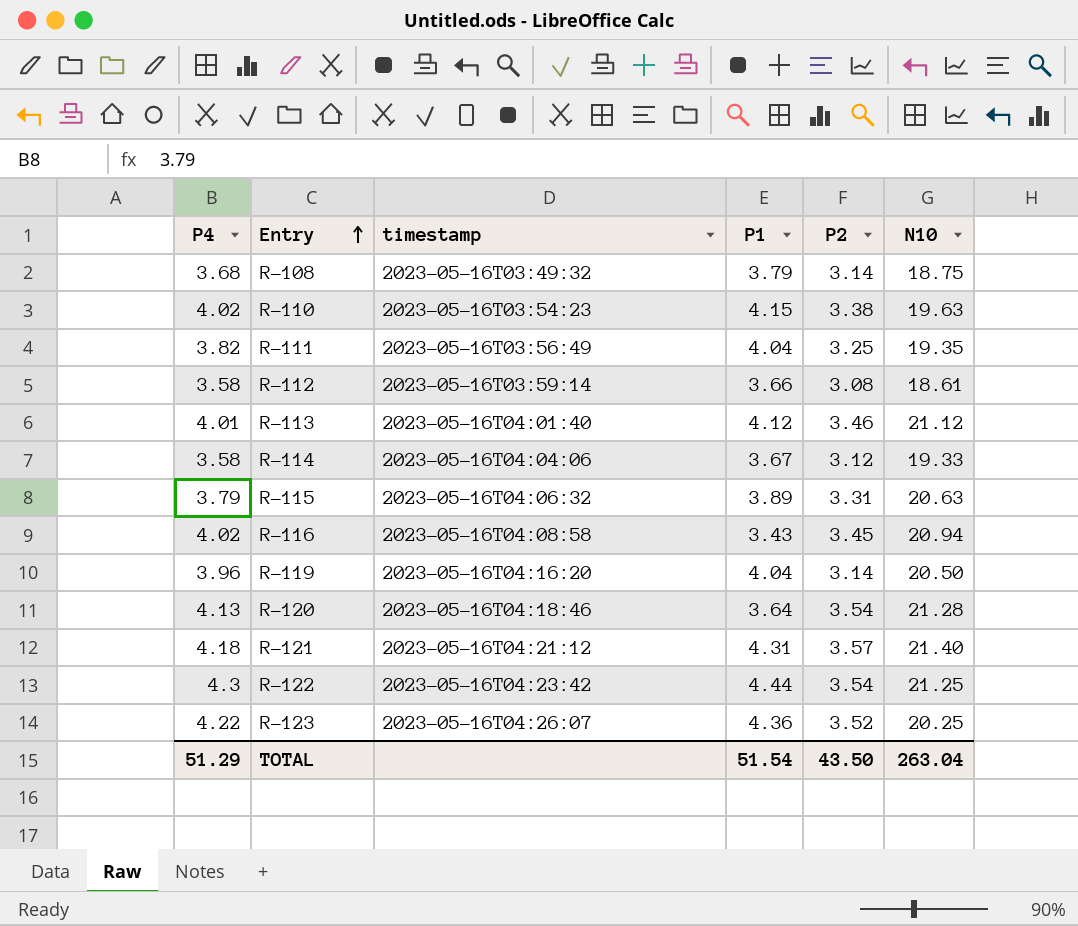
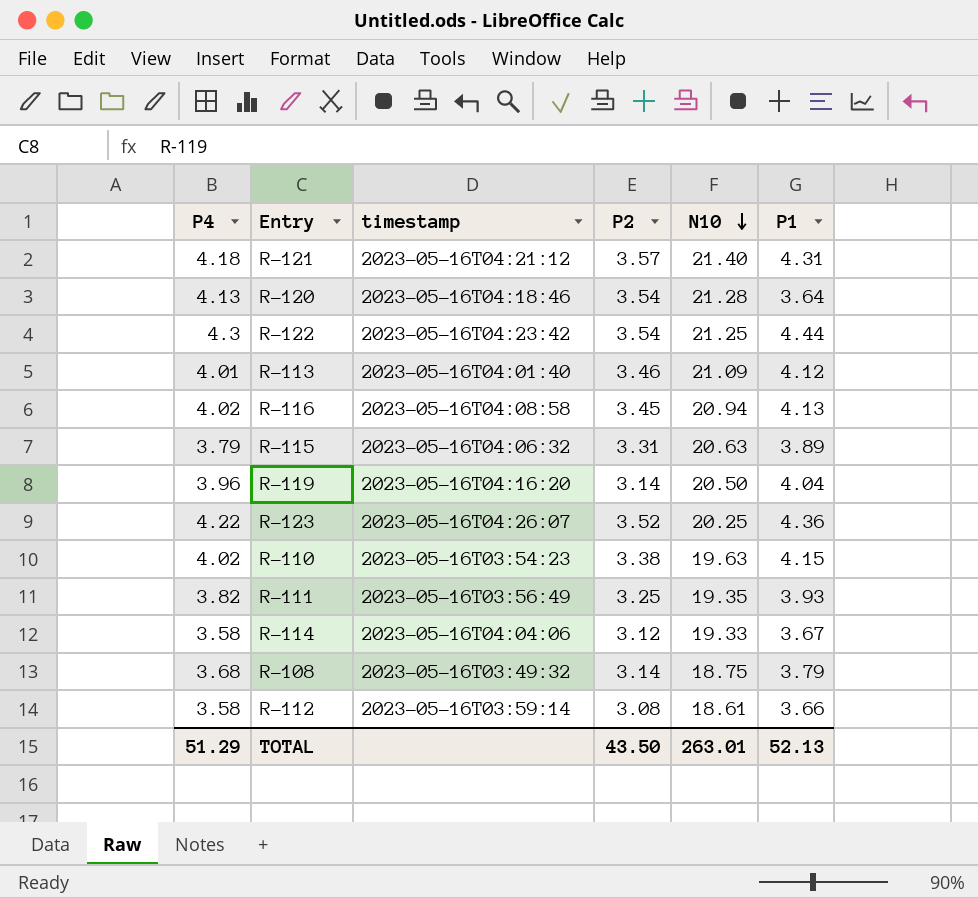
row order: Entry ascending -> N10 descending
column P1 | position: 4 -> 6
R-113 | N10: 21.12 -> 21.09
R-116 | P1: 3.43 -> 4.13
R-111 | P1: 4.04 -> 3.93
TOTAL | N10: 263.04 -> 263.01
TOTAL | P1: 51.54 -> 52.13

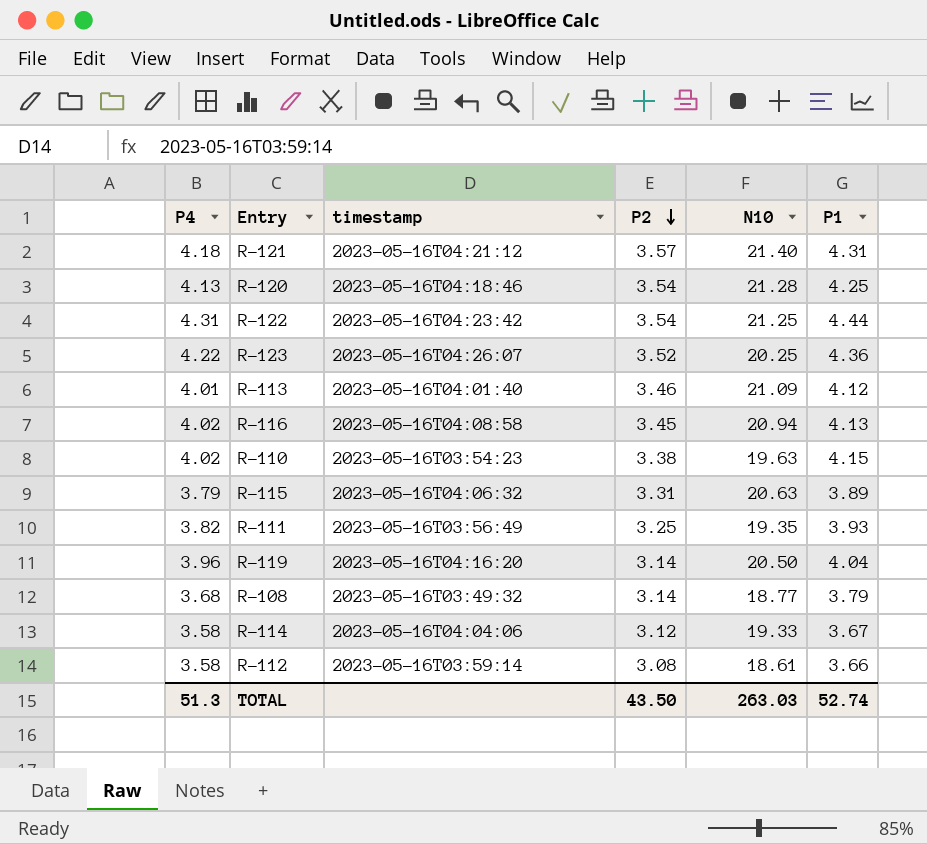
row order: N10 descending -> P2 descending
R-120 | P1: 3.64 -> 4.25
R-122 | P4: 4.3 -> 4.31
R-108 | N10: 18.75 -> 18.77
TOTAL | P4: 51.29 -> 51.3
TOTAL | N10: 263.01 -> 263.03
TOTAL | P1: 52.13 -> 52.74

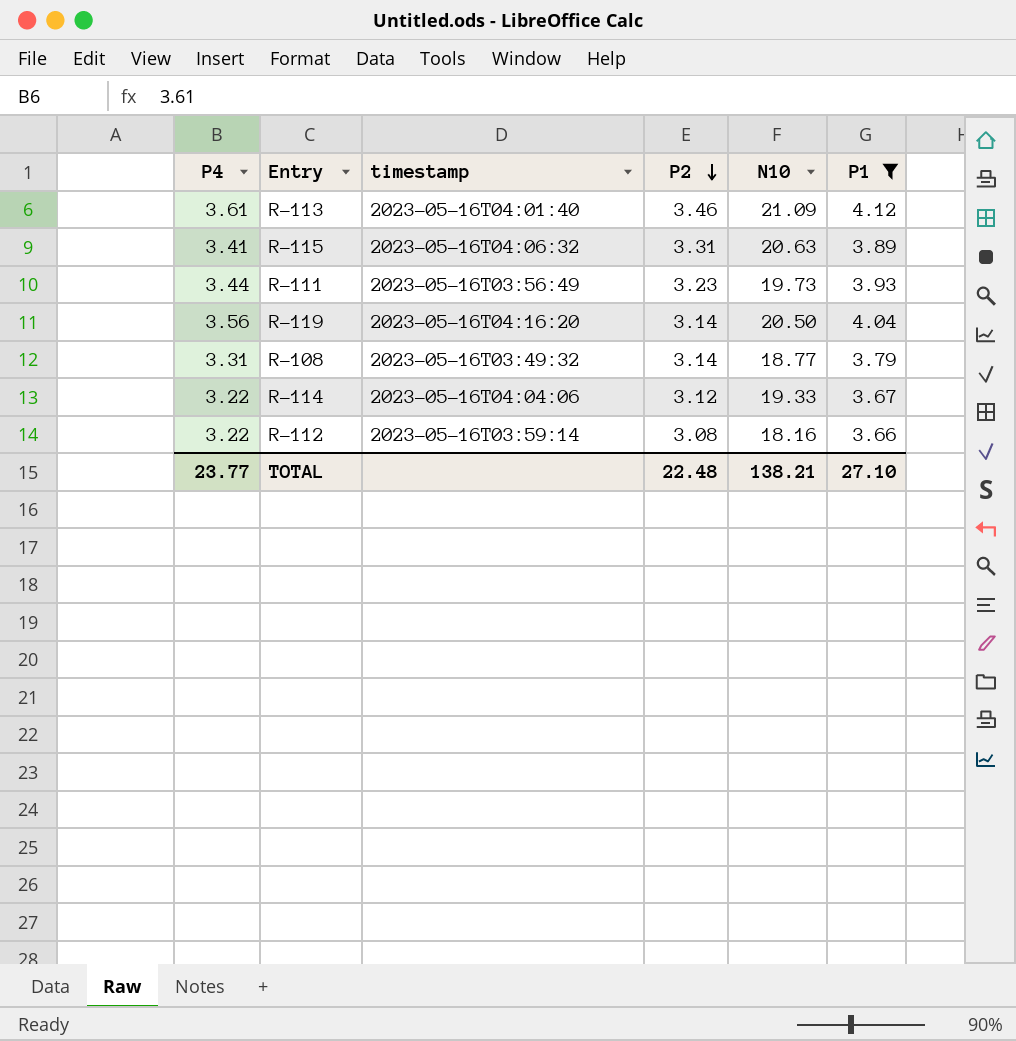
filter: none -> P1 <= 4.12
R-113 | P4: 4.01 -> 3.61
R-115 | P4: 3.79 -> 3.41
R-111 | P4: 3.82 -> 3.44
R-111 | P2: 3.25 -> 3.23
R-111 | N10: 19.35 -> 19.73
R-119 | P4: 3.96 -> 3.56
R-108 | P4: 3.68 -> 3.31
R-114 | P4: 3.58 -> 3.22
R-112 | P4: 3.58 -> 3.22
R-112 | N10: 18.61 -> 18.16
TOTAL | P4: 51.3 -> 23.77
TOTAL | P2: 43.50 -> 22.48
TOTAL | N10: 263.03 -> 138.21
TOTAL | P1: 52.74 -> 27.10

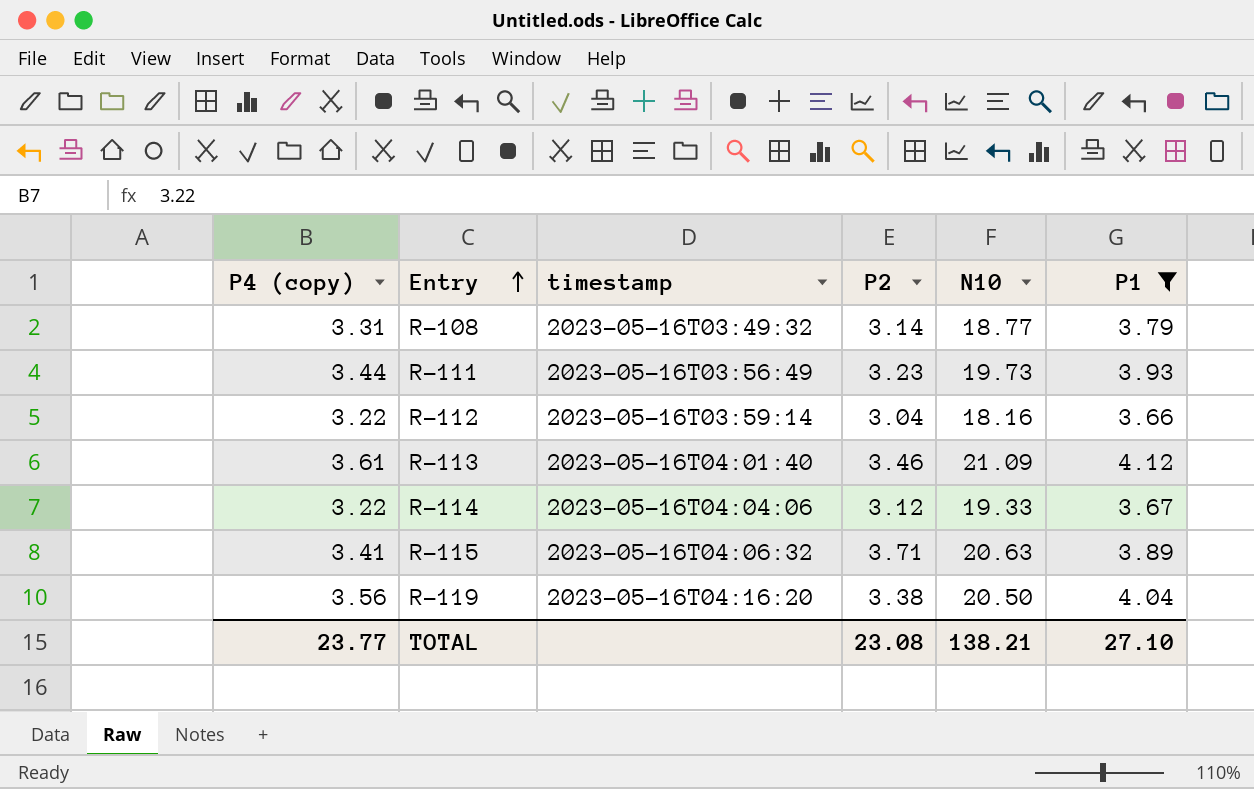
row order: P2 descending -> Entry ascending
column name: P4 -> P4 (copy)
R-112 | P2: 3.08 -> 3.04
R-115 | P2: 3.31 -> 3.71
R-119 | P2: 3.14 -> 3.38
TOTAL | P2: 22.48 -> 23.08

